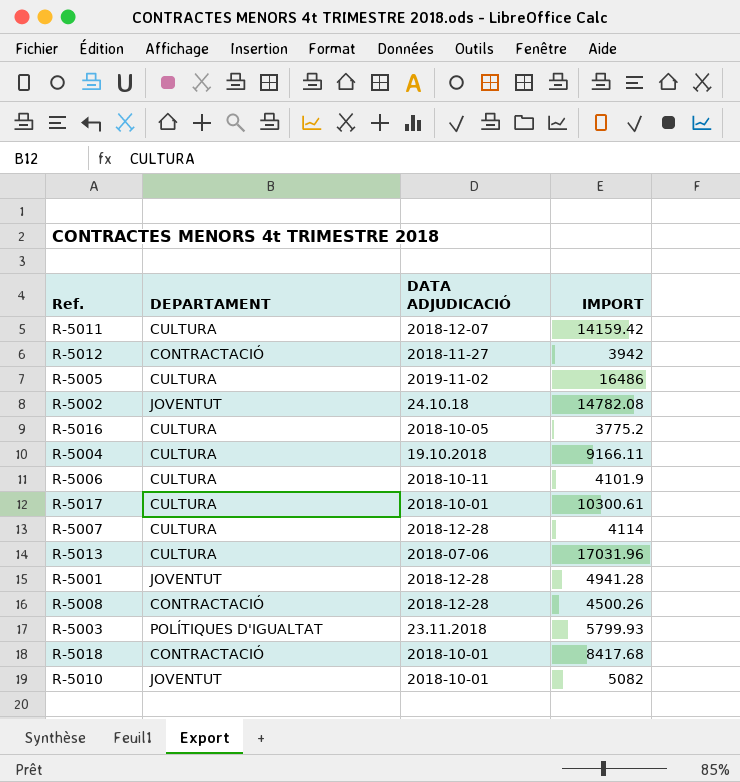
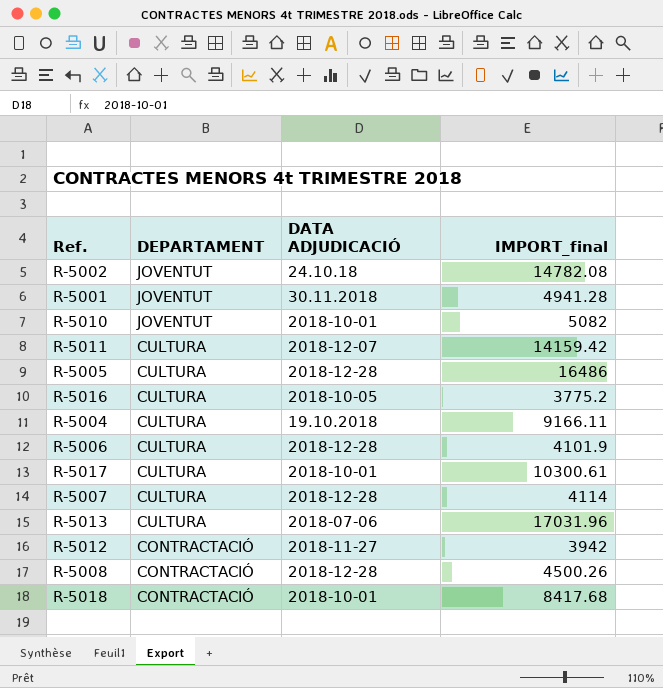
row order: none -> DEPARTAMENT descending
column name: IMPORT -> IMPORT_final
row R-5003: POLÍTIQUES D'IGUALTAT | 23.11.2018 | 5799.93 -> none
R-5001 | DATA ADJUDICACIÓ: 2018-12-28 -> 30.11.2018
R-5005 | DATA ADJUDICACIÓ: 2019-11-02 -> 2018-12-28
R-5006 | DATA ADJUDICACIÓ: 2018-10-11 -> 2018-12-28

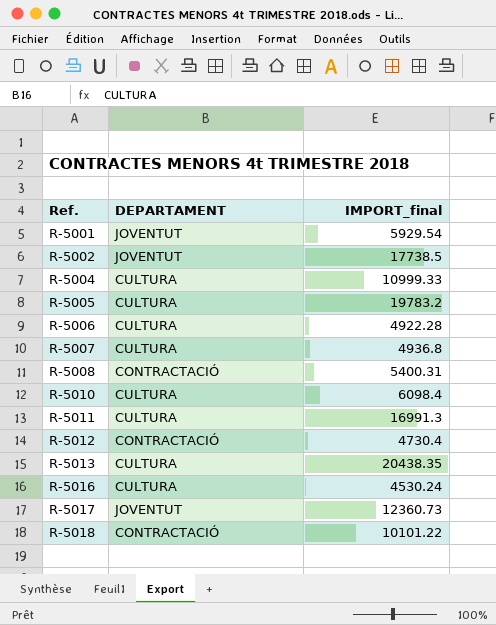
row order: DEPARTAMENT descending -> Ref. ascending
column DATA ADJUDICACIÓ | position: 3 -> none
R-5001 | IMPORT_final: 4941.28 -> 5929.54
R-5002 | IMPORT_final: 14782.08 -> 17738.5
R-5004 | IMPORT_final: 9166.11 -> 10999.33
R-5005 | IMPORT_final: 16486 -> 19783.2
R-5006 | IMPORT_final: 4101.9 -> 4922.28
R-5007 | IMPORT_final: 4114 -> 4936.8
R-5008 | IMPORT_final: 4500.26 -> 5400.31
R-5010 | DEPARTAMENT: JOVENTUT -> CULTURA
R-5010 | IMPORT_final: 5082 -> 6098.4
R-5011 | IMPORT_final: 14159.42 -> 16991.3
R-5012 | IMPORT_final: 3942 -> 4730.4
R-5013 | IMPORT_final: 17031.96 -> 20438.35
R-5016 | IMPORT_final: 3775.2 -> 4530.24
R-5017 | DEPARTAMENT: CULTURA -> JOVENTUT
R-5017 | IMPORT_final: 10300.61 -> 12360.73
R-5018 | IMPORT_final: 8417.68 -> 10101.22

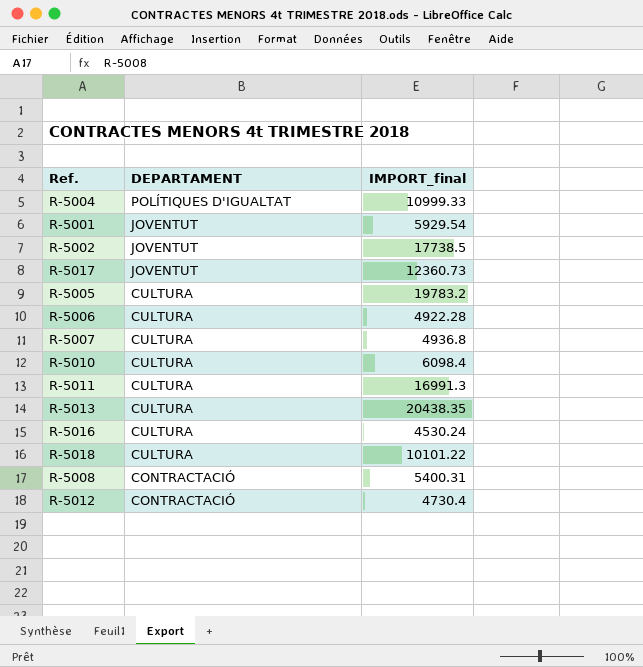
row order: Ref. ascending -> DEPARTAMENT descending
R-5004 | DEPARTAMENT: CULTURA -> POLÍTIQUES D'IGUALTAT
R-5018 | DEPARTAMENT: CONTRACTACIÓ -> CULTURA

